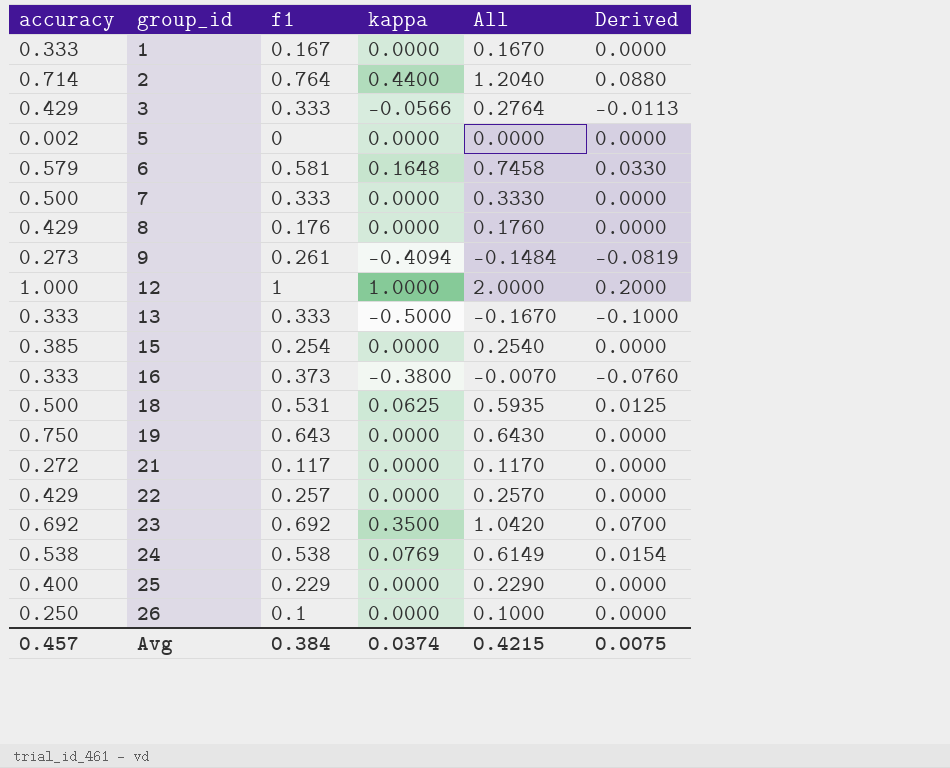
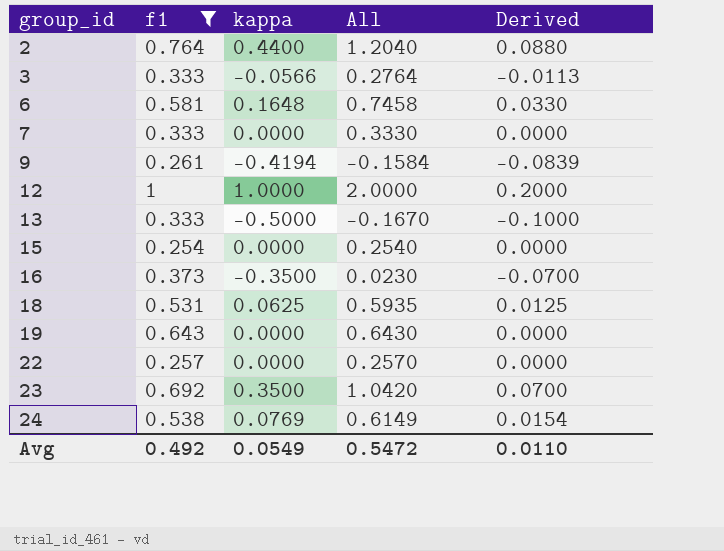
filter: none -> f1 >= 0.254
column accuracy | position: 1 -> none
9 | kappa: -0.4094 -> -0.4194
9 | All: -0.1484 -> -0.1584
9 | Derived: -0.0819 -> -0.0839
16 | kappa: -0.3800 -> -0.3500
16 | All: -0.0070 -> 0.0230
16 | Derived: -0.0760 -> -0.0700
Avg | f1: 0.384 -> 0.492
Avg | kappa: 0.0374 -> 0.0549
Avg | All: 0.4215 -> 0.5472
Avg | Derived: 0.0075 -> 0.0110

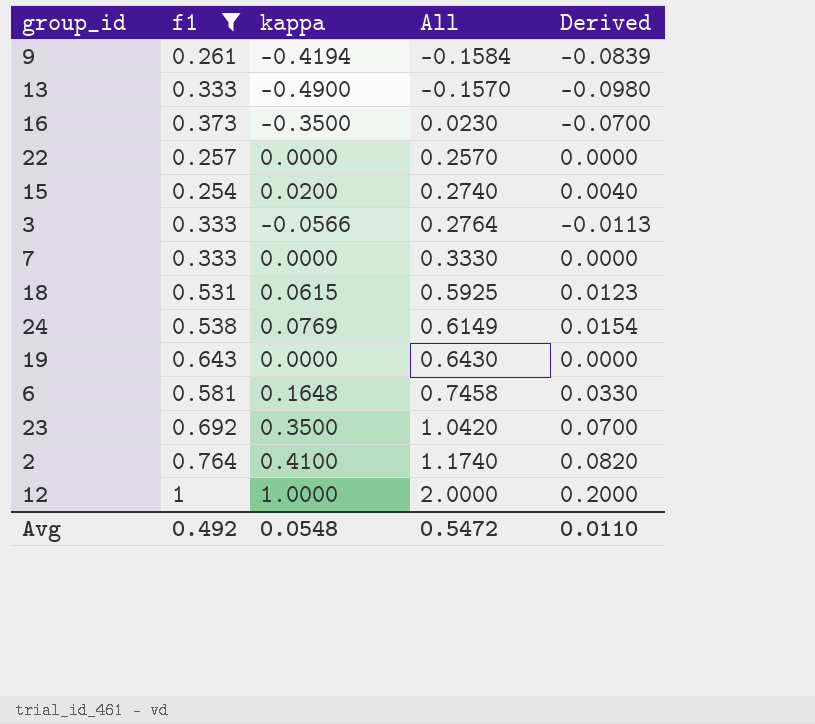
row order: group_id ascending -> All ascending
13 | kappa: -0.5000 -> -0.4900
13 | All: -0.1670 -> -0.1570
13 | Derived: -0.1000 -> -0.0980
15 | kappa: 0.0000 -> 0.0200
15 | All: 0.2540 -> 0.2740
15 | Derived: 0.0000 -> 0.0040
18 | kappa: 0.0625 -> 0.0615
18 | All: 0.5935 -> 0.5925
18 | Derived: 0.0125 -> 0.0123
2 | kappa: 0.4400 -> 0.4100
2 | All: 1.2040 -> 1.1740
2 | Derived: 0.0880 -> 0.0820
Avg | kappa: 0.0549 -> 0.0548

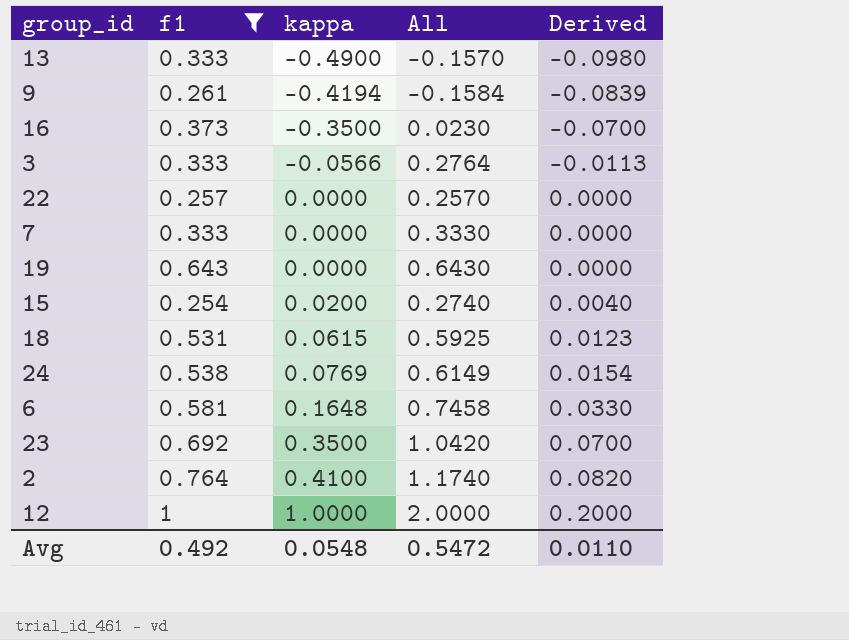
row order: All ascending -> kappa ascending

